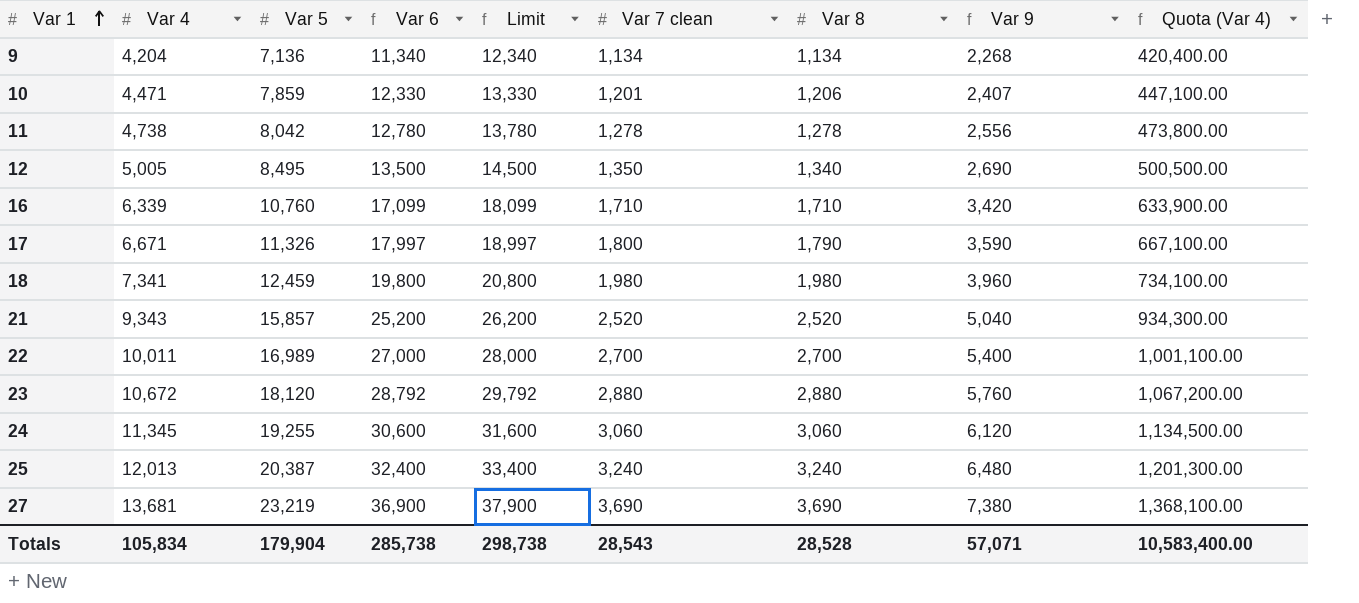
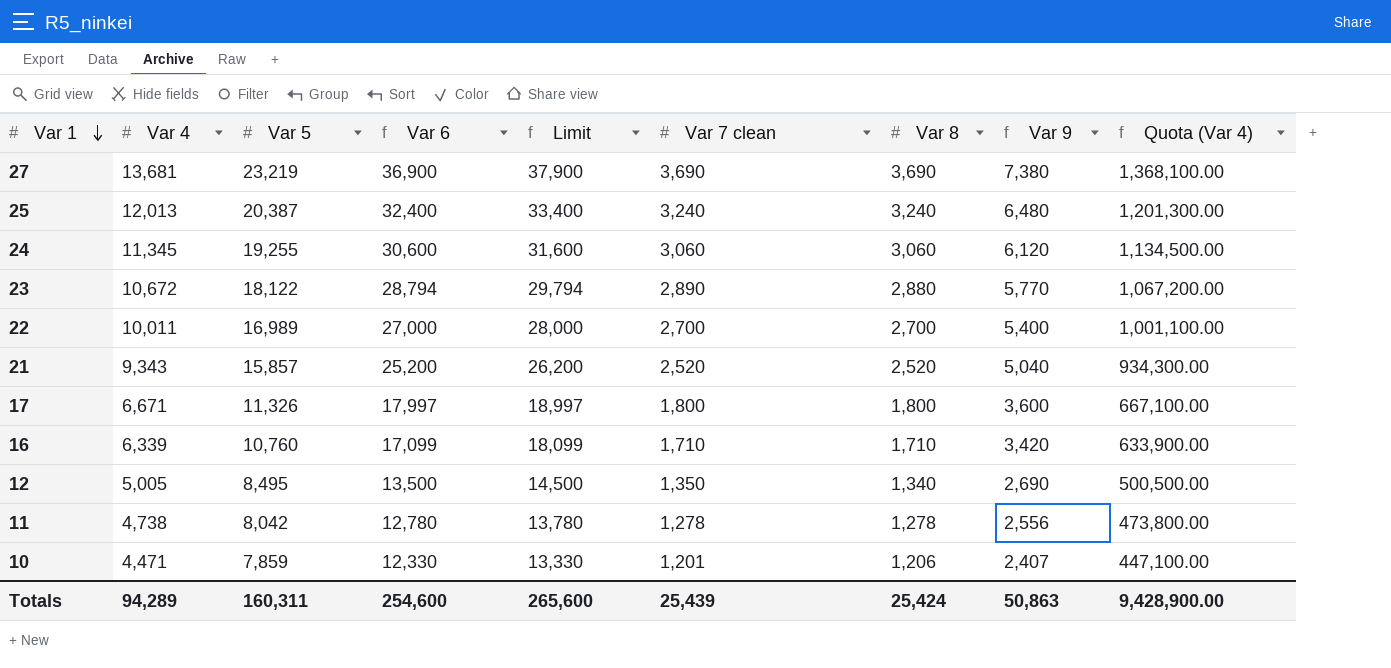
row order: Var 1 ascending -> Var 1 descending
row 9: 4,204 | 7,136 | 11,340 | 12,340 | 1,134 | 1,134 | 2,268 | 420,400.00 -> none
row 18: 7,341 | 12,459 | 19,800 | 20,800 | 1,980 | 1,980 | 3,960 | 734,100.00 -> none
23 | Var 5: 18,120 -> 18,122
23 | Var 6: 28,792 -> 28,794
23 | Limit: 29,792 -> 29,794
23 | Var 7 clean: 2,880 -> 2,890
23 | Var 9: 5,760 -> 5,770
17 | Var 8: 1,790 -> 1,800
17 | Var 9: 3,590 -> 3,600
Totals | Var 4: 105,834 -> 94,289
Totals | Var 5: 179,904 -> 160,311
Totals | Var 6: 285,738 -> 254,600
Totals | Limit: 298,738 -> 265,600
Totals | Var 7 clean: 28,543 -> 25,439
Totals | Var 8: 28,528 -> 25,424
Totals | Var 9: 57,071 -> 50,863
Totals | Quota (Var 4): 10,583,400.00 -> 9,428,900.00

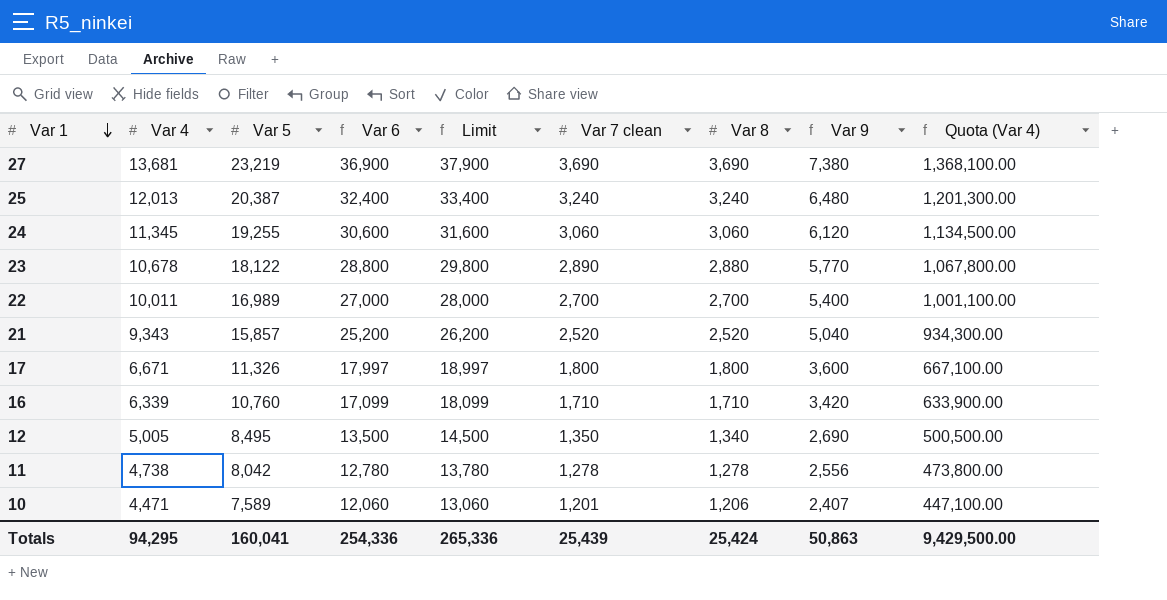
23 | Var 4: 10,672 -> 10,678
23 | Var 6: 28,794 -> 28,800
23 | Limit: 29,794 -> 29,800
23 | Quota (Var 4): 1,067,200.00 -> 1,067,800.00
10 | Var 5: 7,859 -> 7,589
10 | Var 6: 12,330 -> 12,060
10 | Limit: 13,330 -> 13,060
Totals | Var 4: 94,289 -> 94,295
Totals | Var 5: 160,311 -> 160,041
Totals | Var 6: 254,600 -> 254,336
Totals | Limit: 265,600 -> 265,336
Totals | Quota (Var 4): 9,428,900.00 -> 9,429,500.00

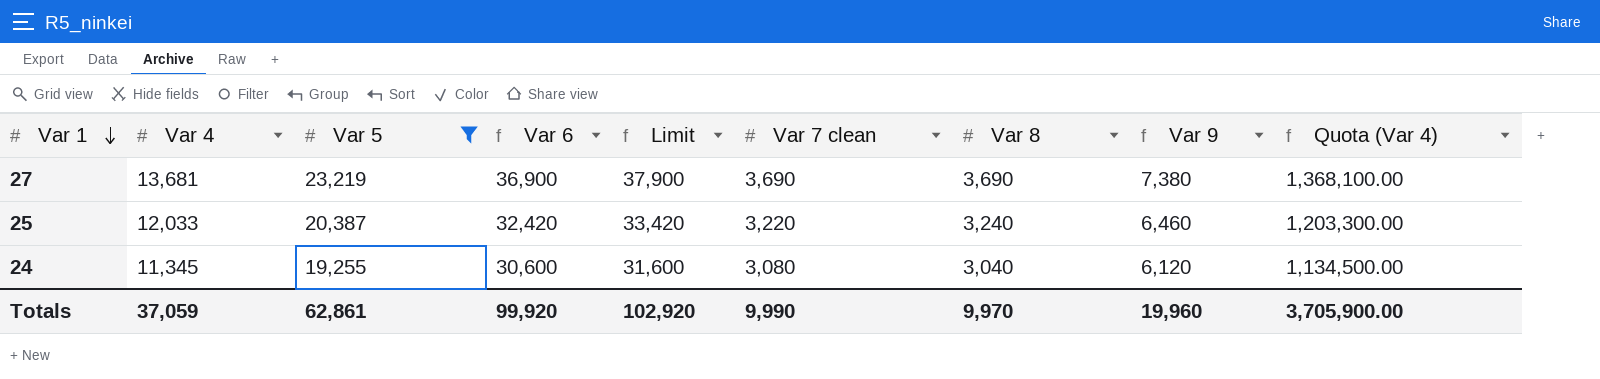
filter: none -> Var 5 >= 19,255
25 | Var 4: 12,013 -> 12,033
25 | Var 6: 32,400 -> 32,420
25 | Limit: 33,400 -> 33,420
25 | Var 7 clean: 3,240 -> 3,220
25 | Var 9: 6,480 -> 6,460
25 | Quota (Var 4): 1,201,300.00 -> 1,203,300.00
24 | Var 7 clean: 3,060 -> 3,080
24 | Var 8: 3,060 -> 3,040
Totals | Var 4: 94,295 -> 37,059
Totals | Var 5: 160,041 -> 62,861
Totals | Var 6: 254,336 -> 99,920
Totals | Limit: 265,336 -> 102,920
Totals | Var 7 clean: 25,439 -> 9,990
Totals | Var 8: 25,424 -> 9,970
Totals | Var 9: 50,863 -> 19,960
Totals | Quota (Var 4): 9,429,500.00 -> 3,705,900.00

